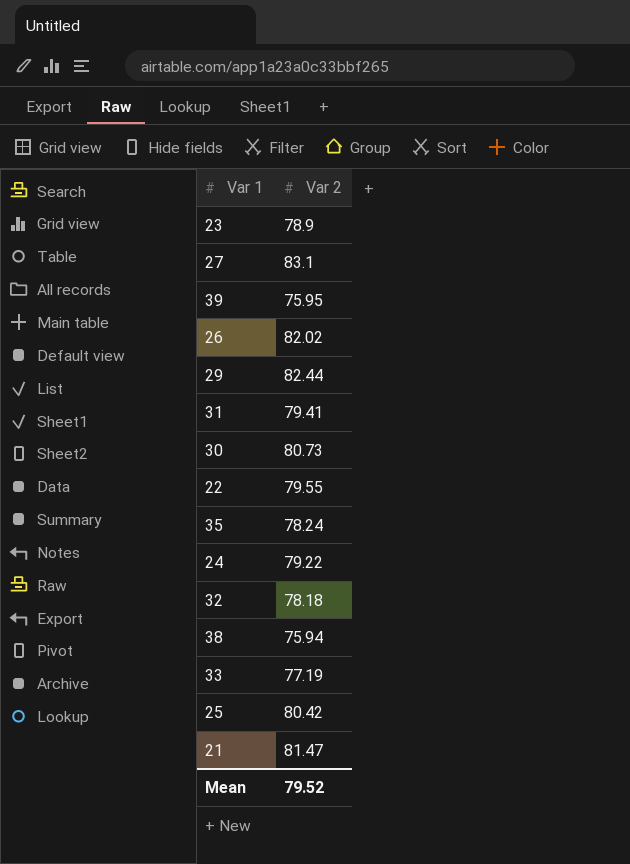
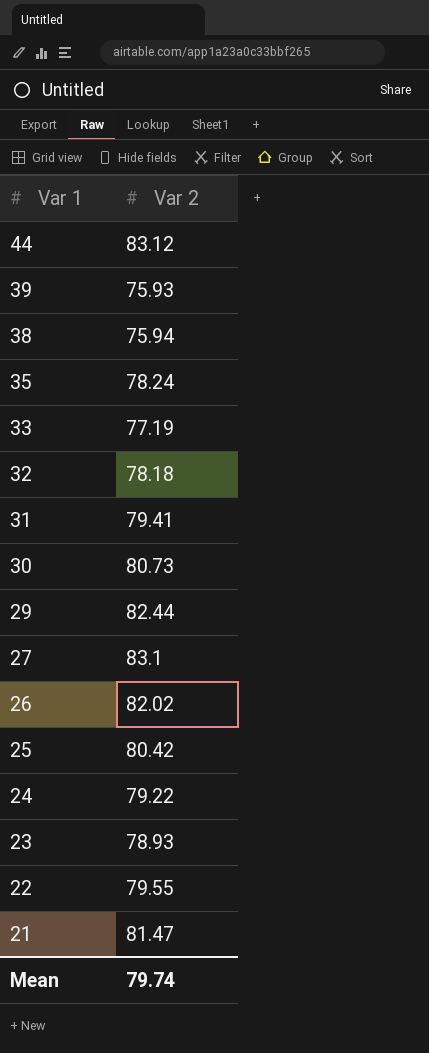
row order: none -> Var 1 descending
row 44: none -> 83.12
39 | Var 2: 75.95 -> 75.93
23 | Var 2: 78.9 -> 78.93
Mean | Var 2: 79.52 -> 79.74

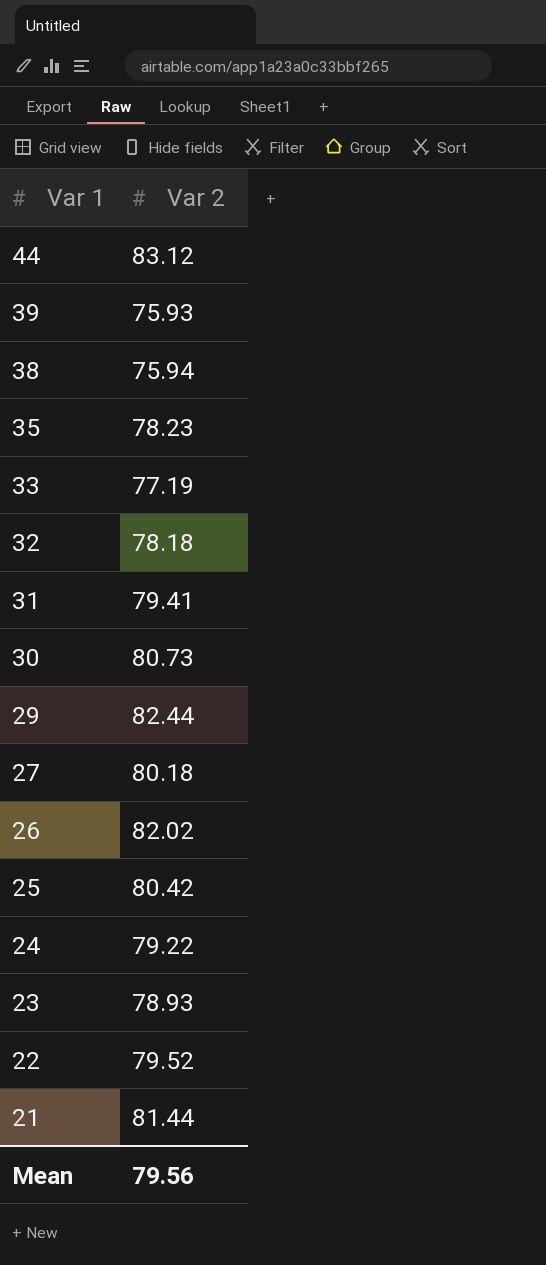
35 | Var 2: 78.24 -> 78.23
27 | Var 2: 83.1 -> 80.18
22 | Var 2: 79.55 -> 79.52
21 | Var 2: 81.47 -> 81.44
Mean | Var 2: 79.74 -> 79.56

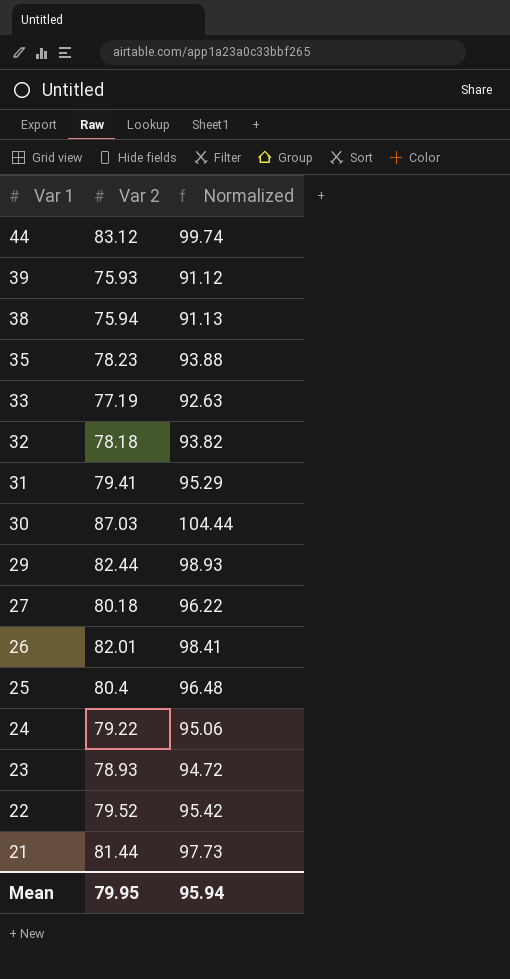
column Normalized | formula: none -> [Var 2] * 1.2
30 | Var 2: 80.73 -> 87.03
26 | Var 2: 82.02 -> 82.01
25 | Var 2: 80.42 -> 80.4
Mean | Var 2: 79.56 -> 79.95

